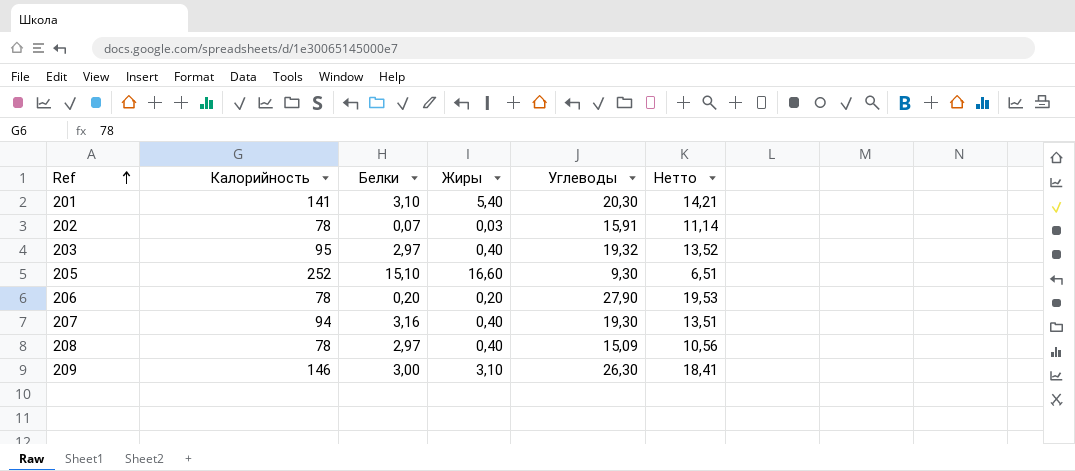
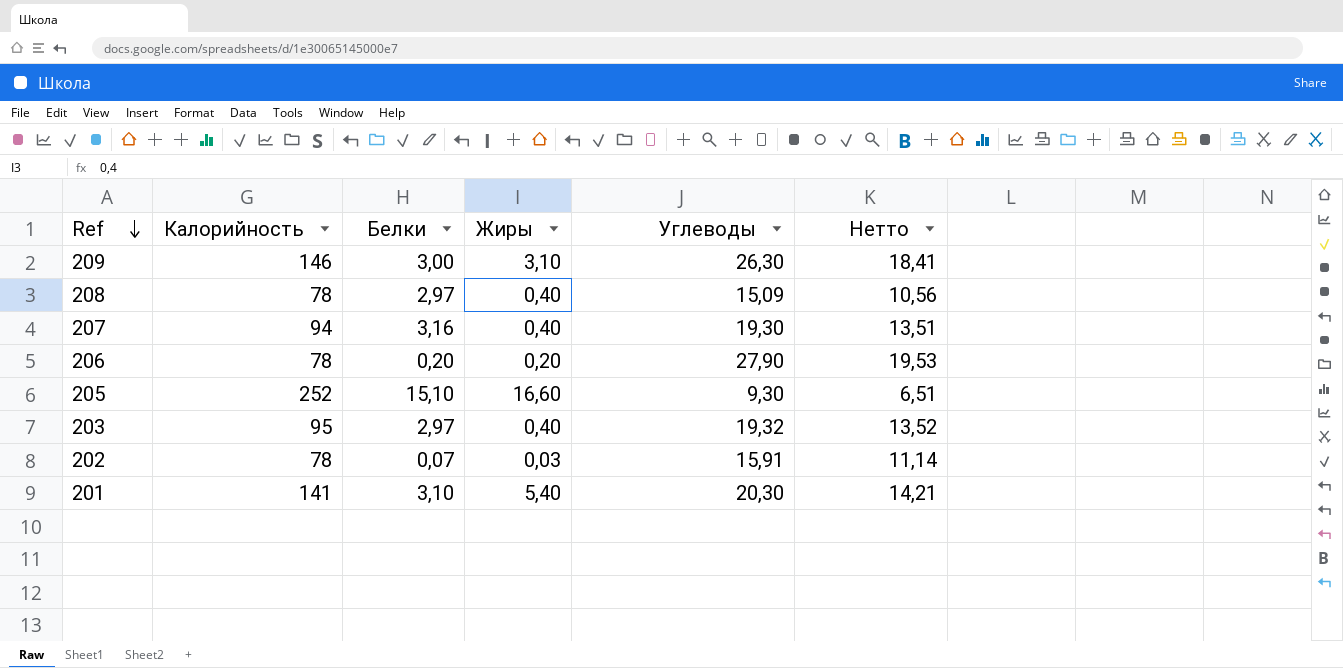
row order: Ref ascending -> Ref descending

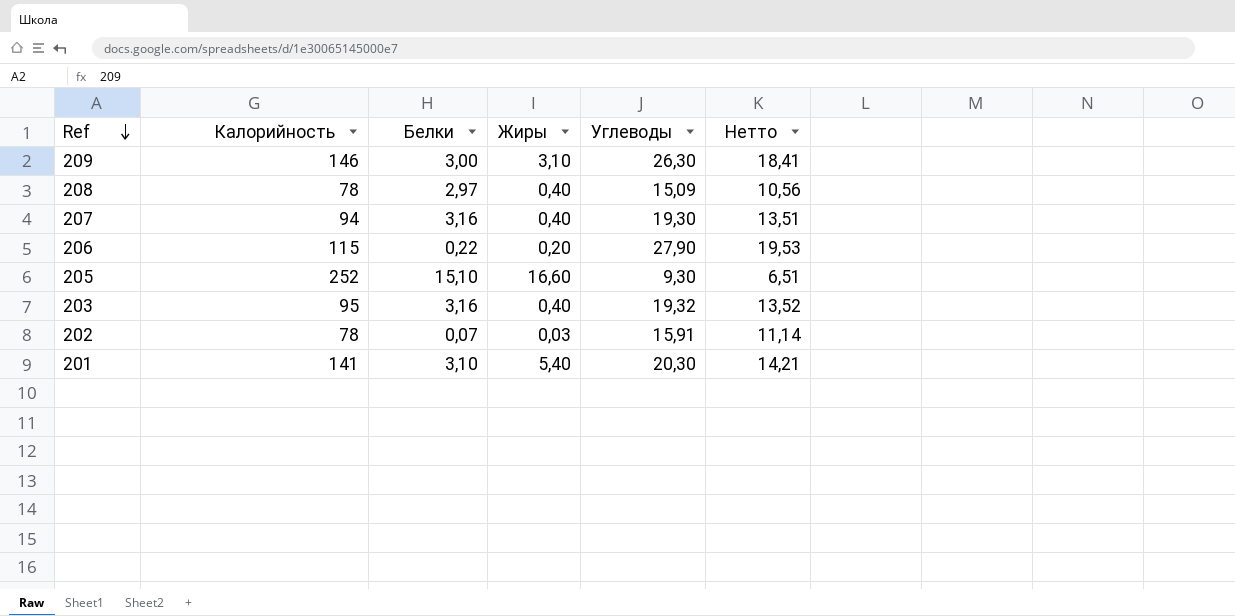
206 | Калорийность: 78 -> 115
206 | Белки: 0,20 -> 0,22
203 | Белки: 2,97 -> 3,16

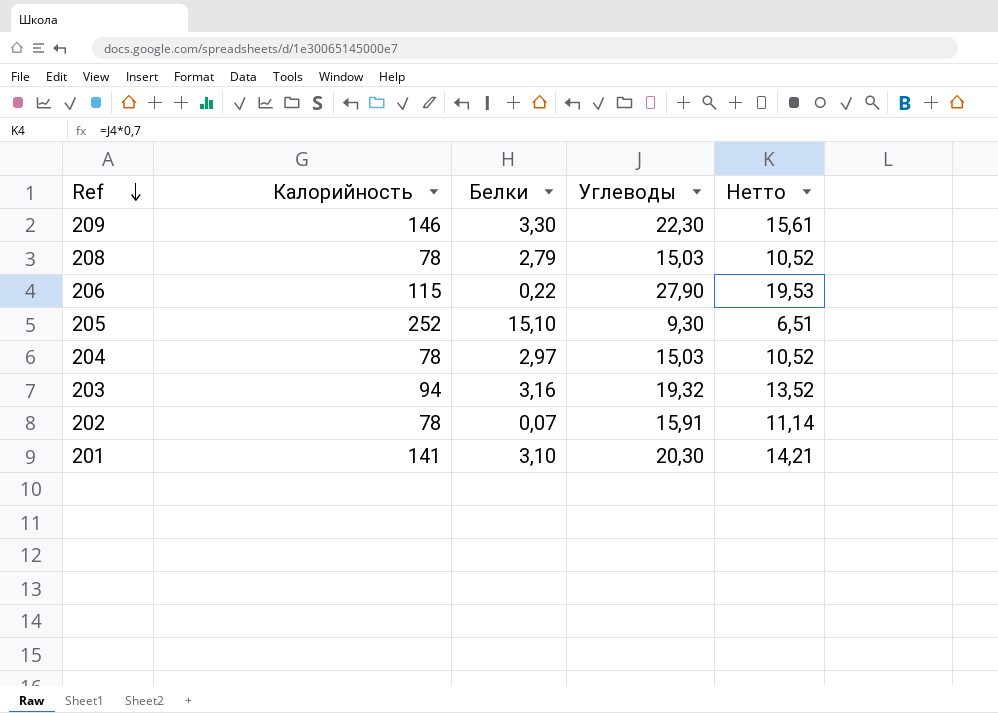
column Жиры | position: 4 -> none
row 207: 94 | 3,16 | 0,40 | 19,30 | 13,51 -> none
209 | Белки: 3,00 -> 3,30
209 | Углеводы: 26,30 -> 22,30
209 | Нетто: 18,41 -> 15,61
208 | Белки: 2,97 -> 2,79
208 | Углеводы: 15,09 -> 15,03
208 | Нетто: 10,56 -> 10,52
row 204: none -> 78 | 2,97 | 15,03 | 10,52
203 | Калорийность: 95 -> 94

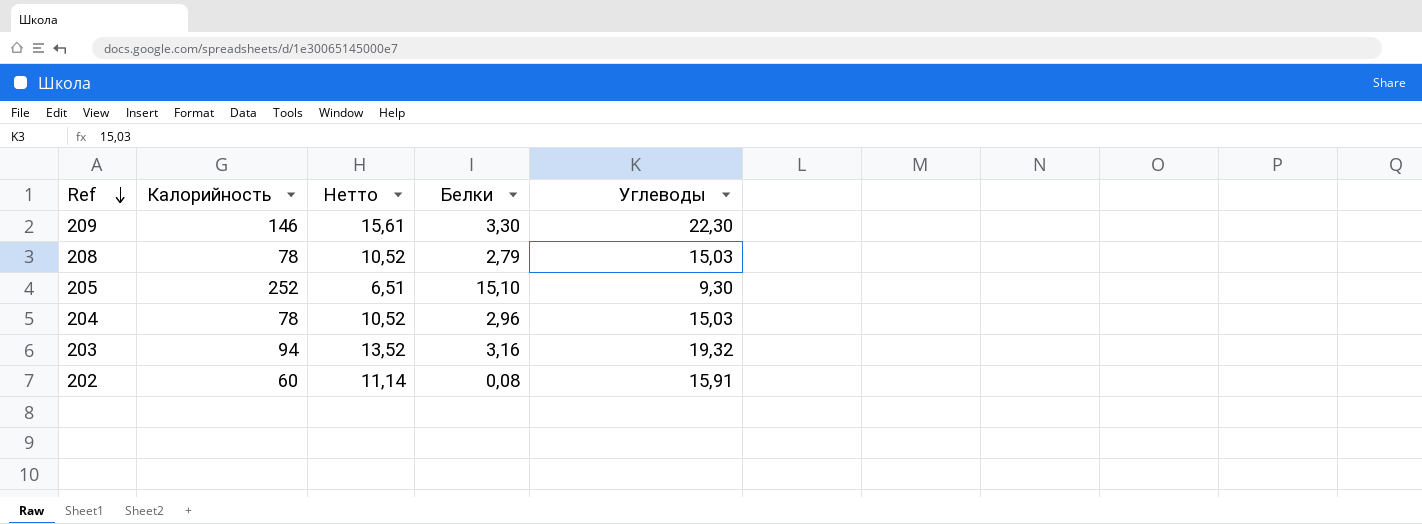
column Нетто | position: 5 -> 3
row 206: 115 | 0,22 | 27,90 | 19,53 -> none
row 201: 141 | 3,10 | 20,30 | 14,21 -> none
204 | Белки: 2,97 -> 2,96
202 | Калорийность: 78 -> 60
202 | Белки: 0,07 -> 0,08

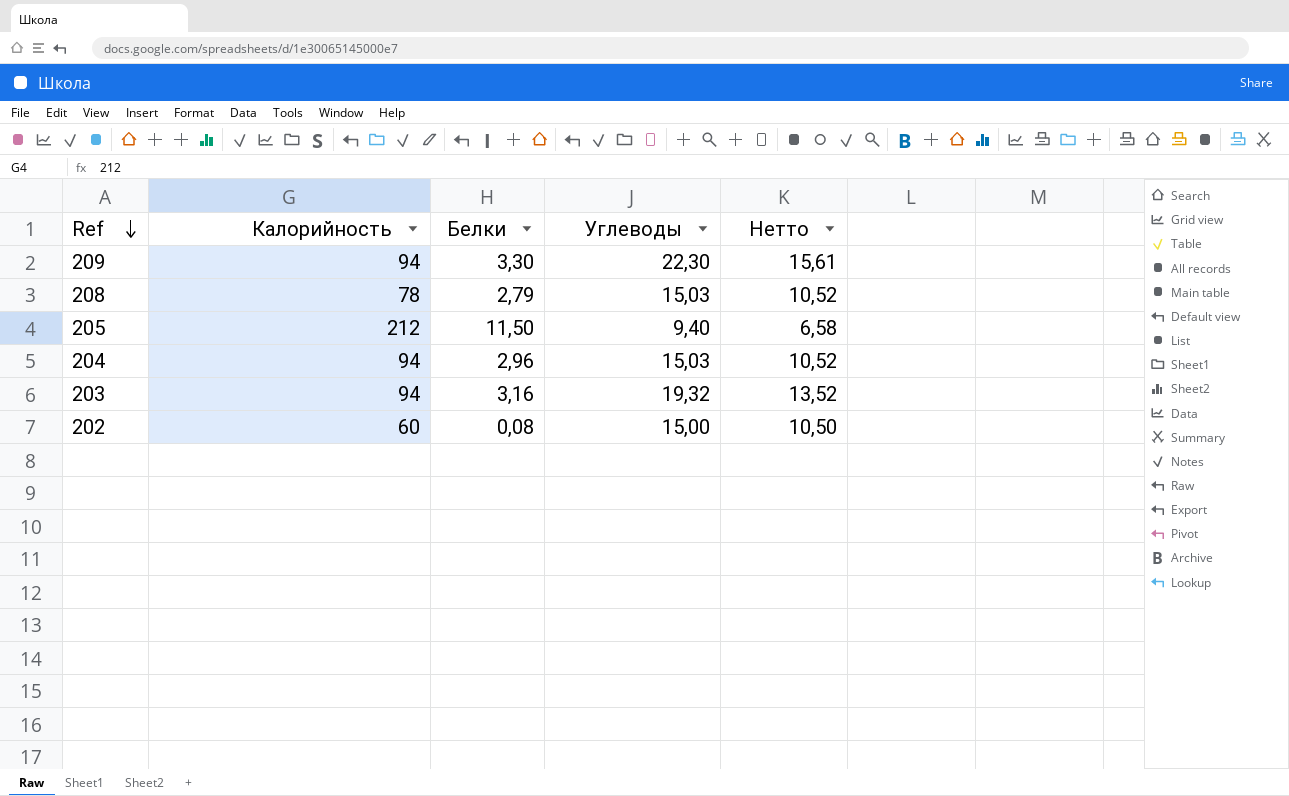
column Нетто | position: 3 -> 5
209 | Калорийность: 146 -> 94
205 | Калорийность: 252 -> 212
205 | Белки: 15,10 -> 11,50
205 | Углеводы: 9,30 -> 9,40
205 | Нетто: 6,51 -> 6,58
204 | Калорийность: 78 -> 94
202 | Углеводы: 15,91 -> 15,00
202 | Нетто: 11,14 -> 10,50

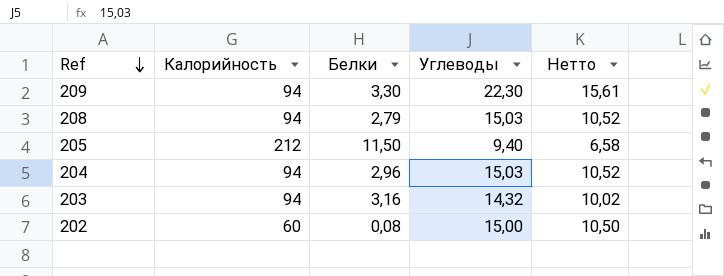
208 | Калорийность: 78 -> 94
203 | Углеводы: 19,32 -> 14,32
203 | Нетто: 13,52 -> 10,02

